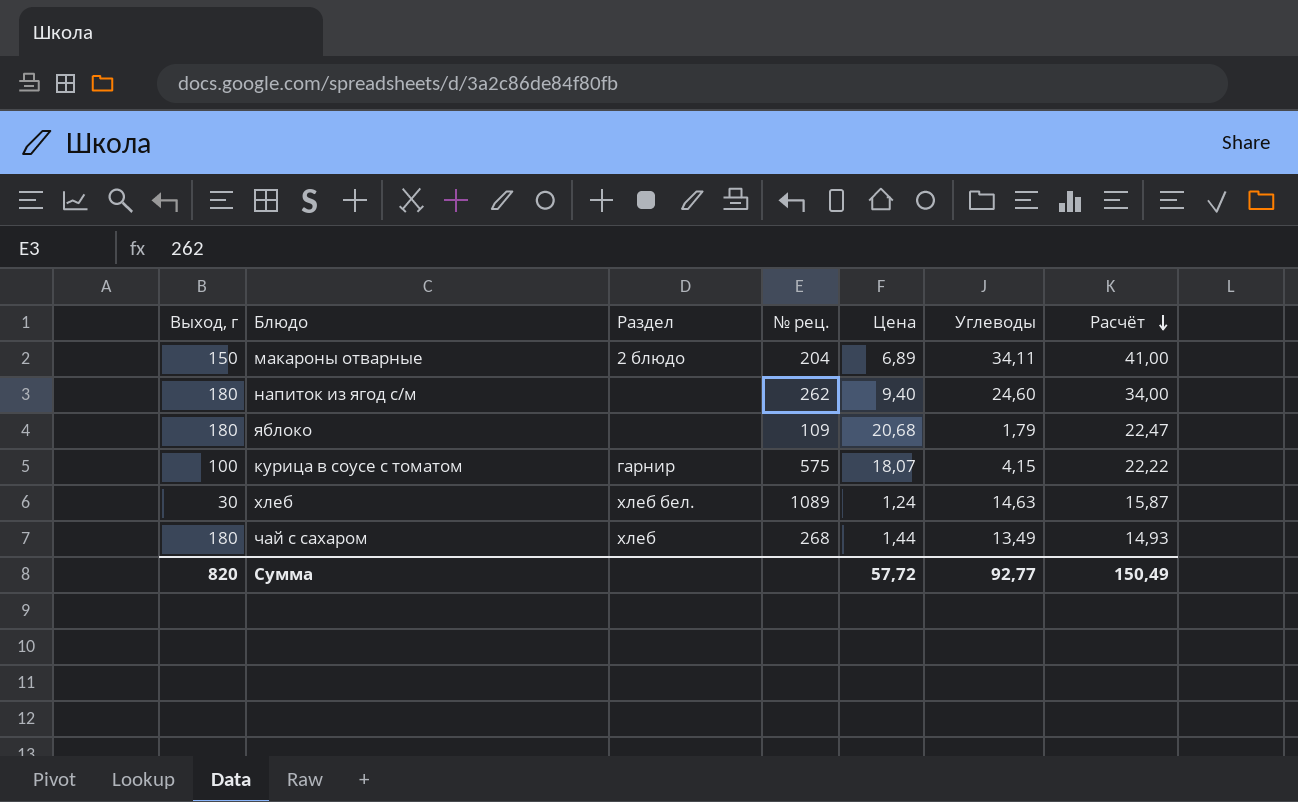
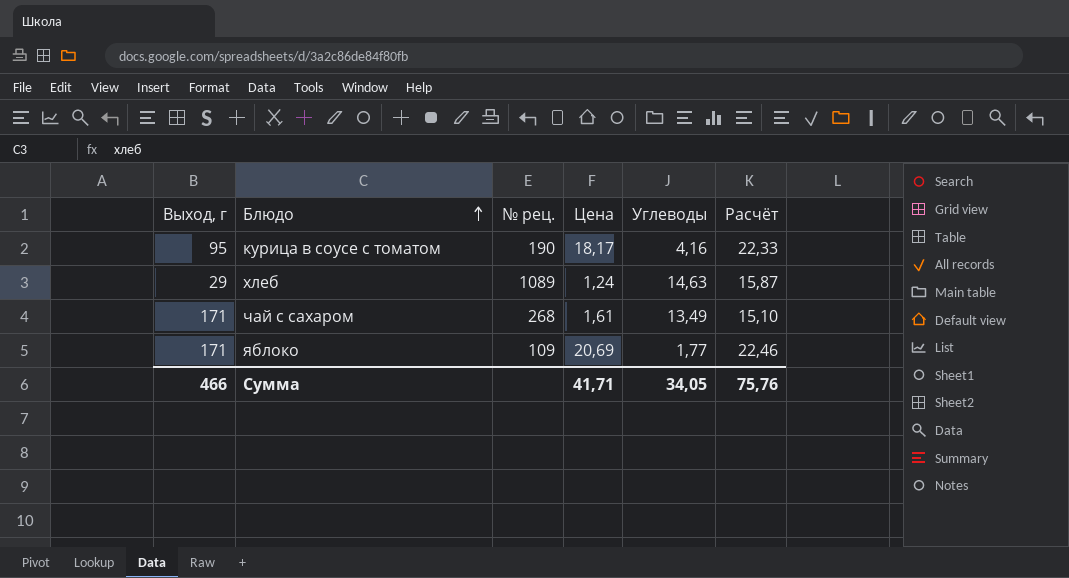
row order: Расчёт descending -> Блюдо ascending
column Раздел | position: 3 -> none
row макароны отварные: 150 | 2 блюдо | 204 | 6,89 | 34,11 | 41,00 -> none
row напиток из ягод с/м: 180 | none | 262 | 9,40 | 24,60 | 34,00 -> none
курица в соусе с томатом | Выход, г: 100 -> 95
курица в соусе с томатом | № рец.: 575 -> 190
курица в соусе с томатом | Цена: 18,07 -> 18,17
курица в соусе с томатом | Углеводы: 4,15 -> 4,16
курица в соусе с томатом | Расчёт: 22,22 -> 22,33
хлеб | Выход, г: 30 -> 29
чай с сахаром | Выход, г: 180 -> 171
чай с сахаром | Цена: 1,44 -> 1,61
чай с сахаром | Расчёт: 14,93 -> 15,10
яблоко | Выход, г: 180 -> 171
яблоко | Цена: 20,68 -> 20,69
яблоко | Углеводы: 1,79 -> 1,77
яблоко | Расчёт: 22,47 -> 22,46
Сумма | Выход, г: 820 -> 466
Сумма | Цена: 57,72 -> 41,71
Сумма | Углеводы: 92,77 -> 34,05
Сумма | Расчёт: 150,49 -> 75,76

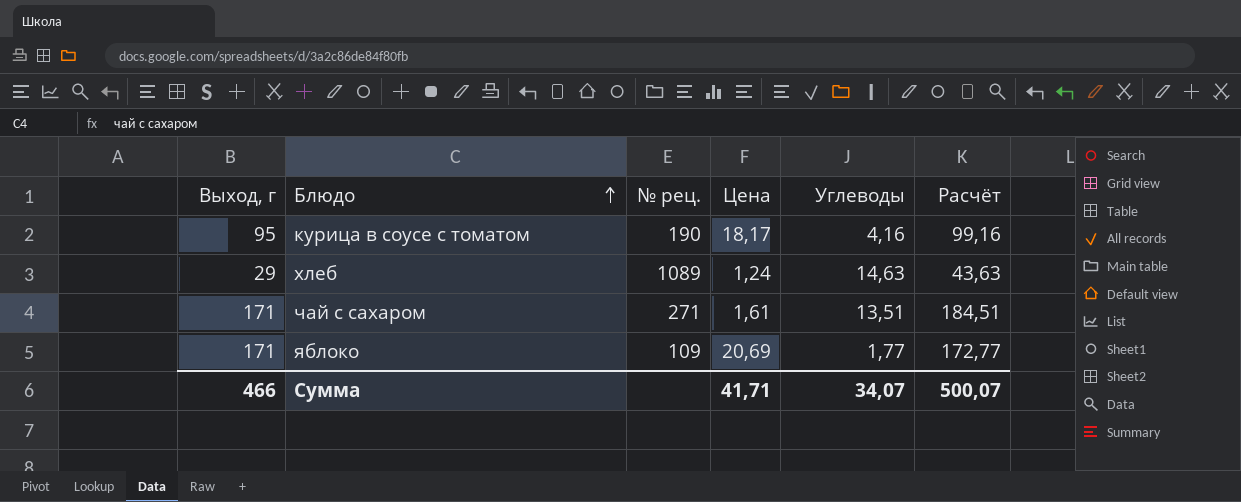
column Расчёт | formula: [Цена] + [Углеводы] -> [Выход, г] + [Углеводы]
чай с сахаром | № рец.: 268 -> 271
чай с сахаром | Углеводы: 13,49 -> 13,51
Сумма | Углеводы: 34,05 -> 34,07
Сумма | Расчёт: 75,76 -> 500,07

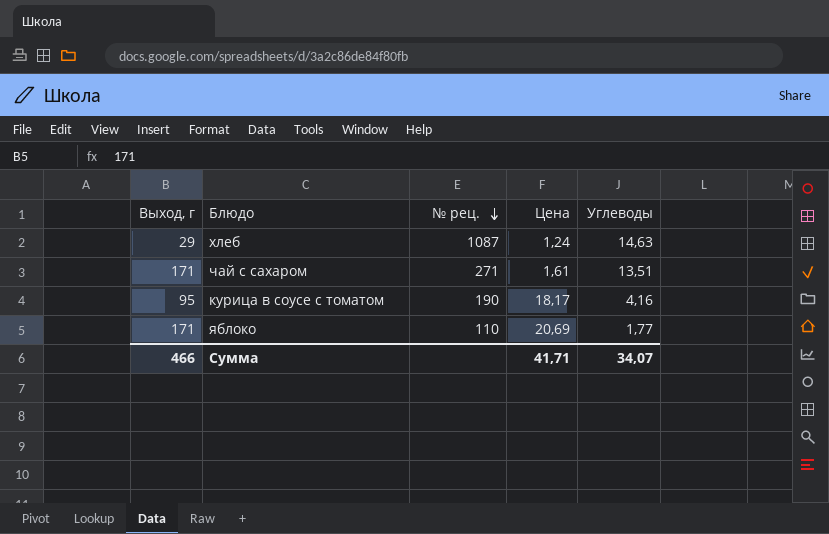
row order: Блюдо ascending -> № рец. descending
column Расчёт | formula: [Выход, г] + [Углеводы] -> none
хлеб | № рец.: 1089 -> 1087
яблоко | № рец.: 109 -> 110

